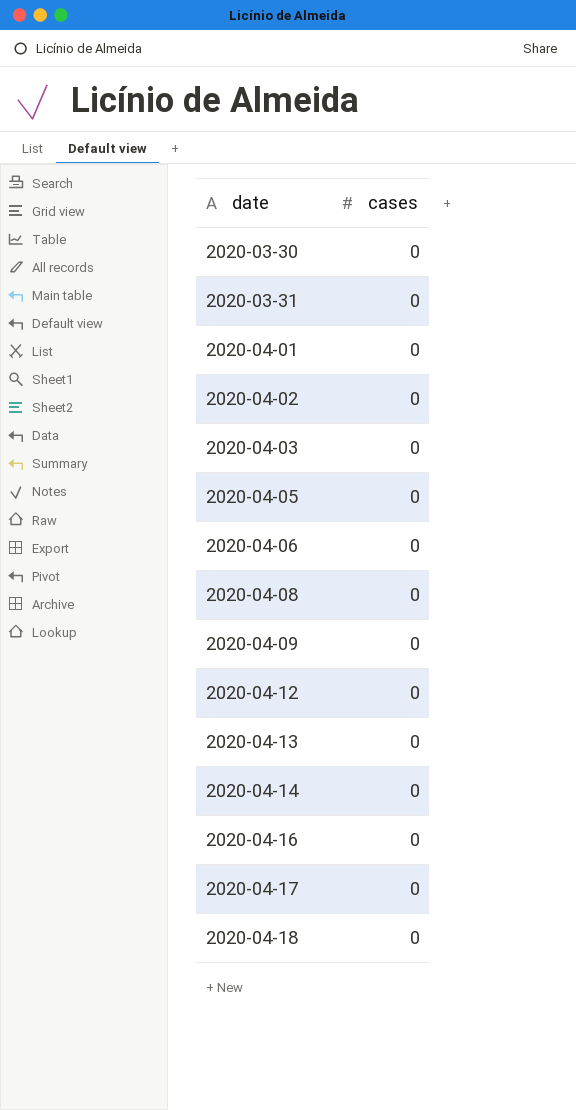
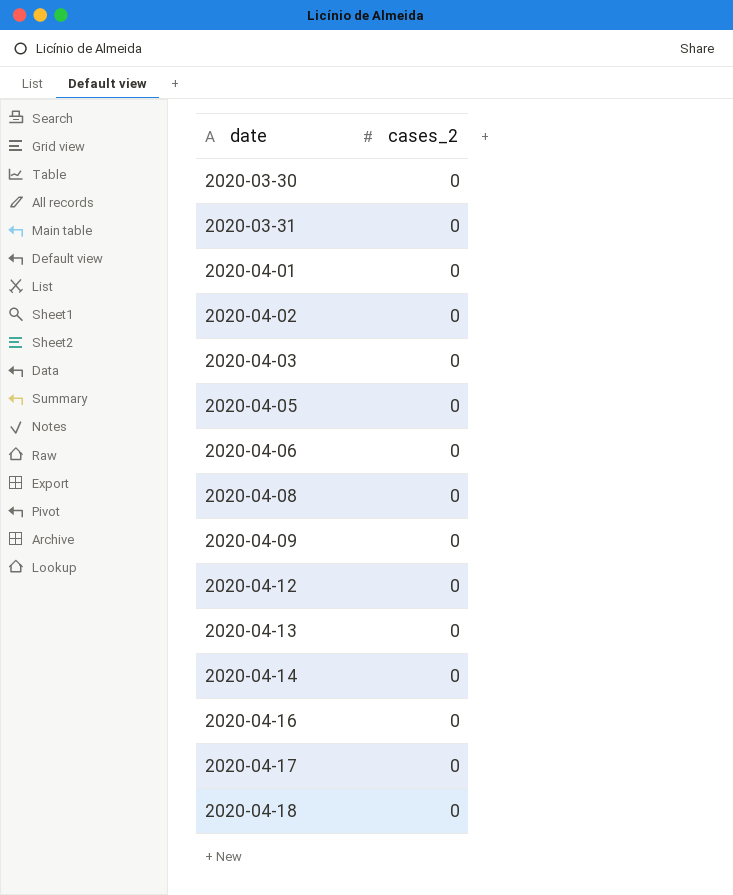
column name: cases -> cases_2

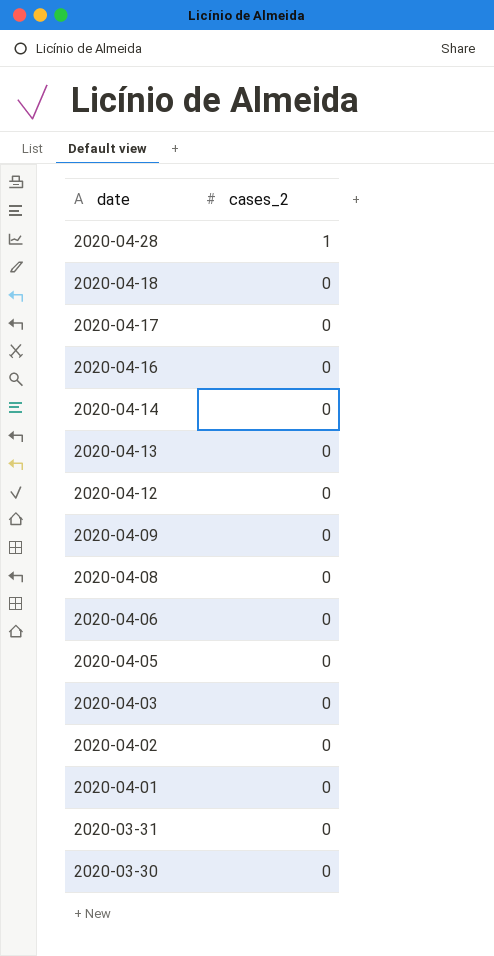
row order: date ascending -> date descending
row 2020-04-28: none -> 1

